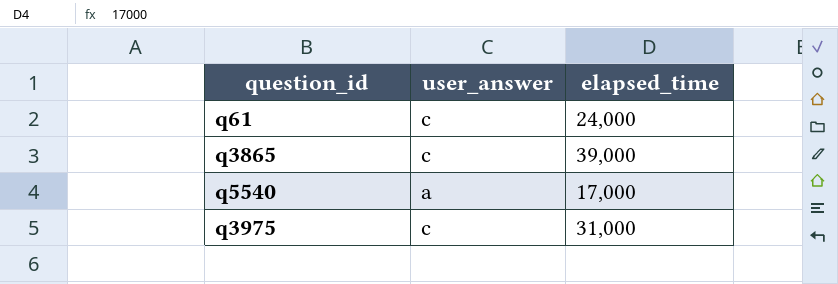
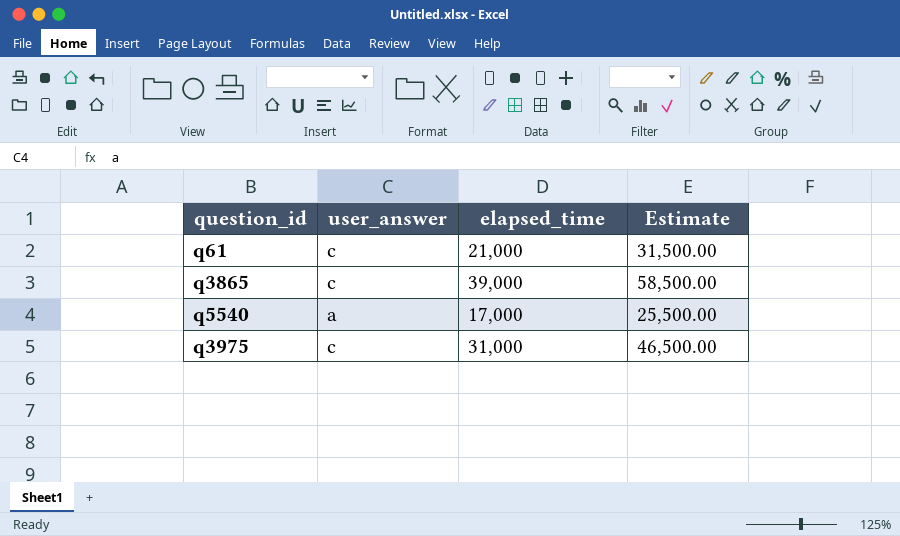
column Estimate | formula: none -> [elapsed_time] * 1.5
q61 | elapsed_time: 24,000 -> 21,000

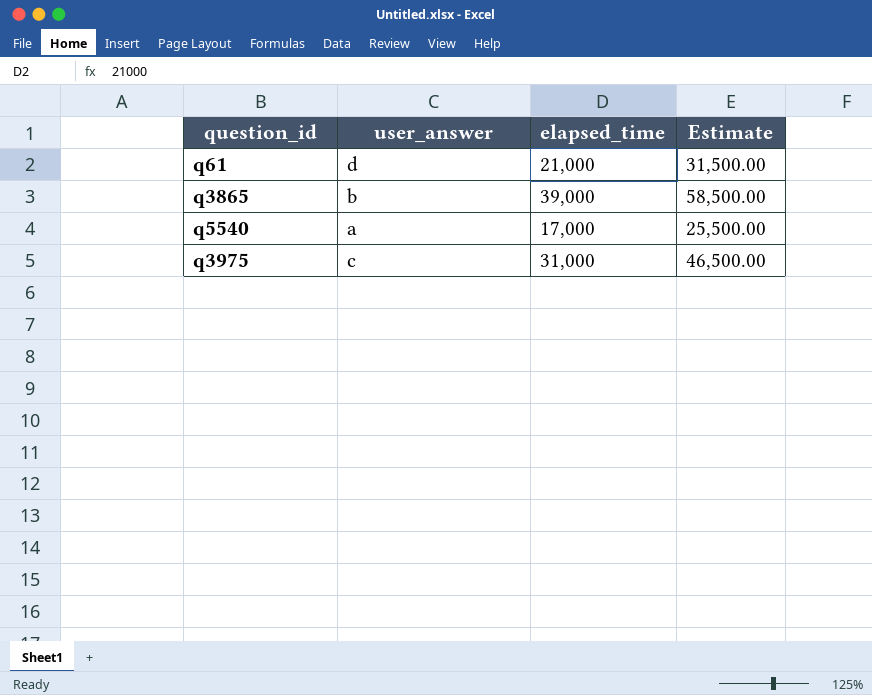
q61 | user_answer: c -> d
q3865 | user_answer: c -> b

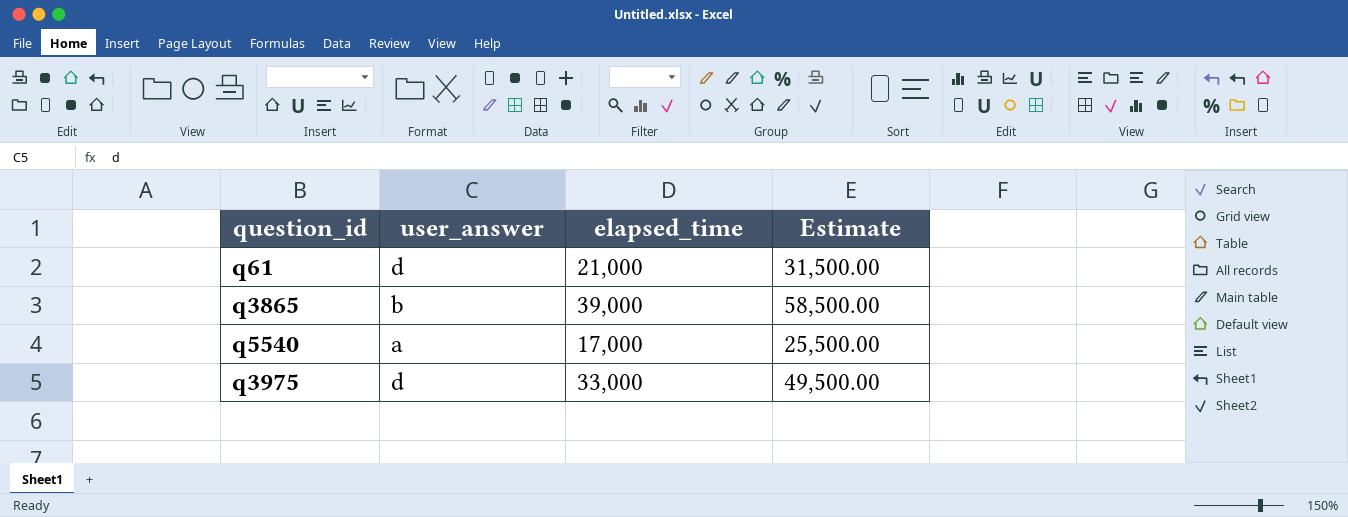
q3975 | user_answer: c -> d
q3975 | elapsed_time: 31,000 -> 33,000
q3975 | Estimate: 46,500.00 -> 49,500.00

